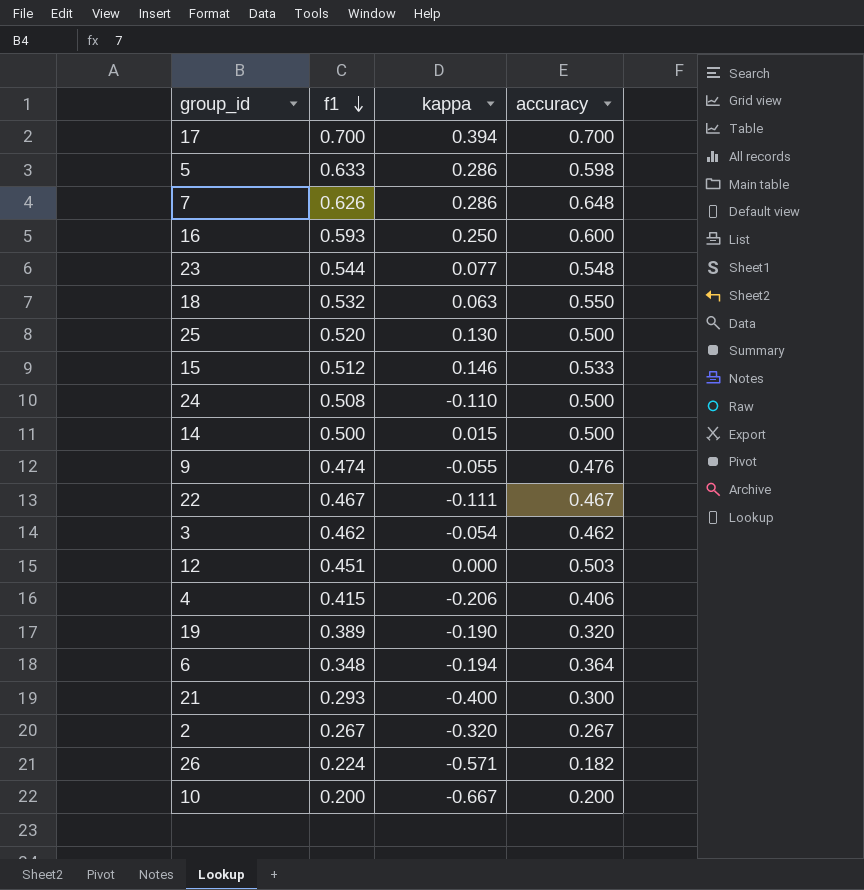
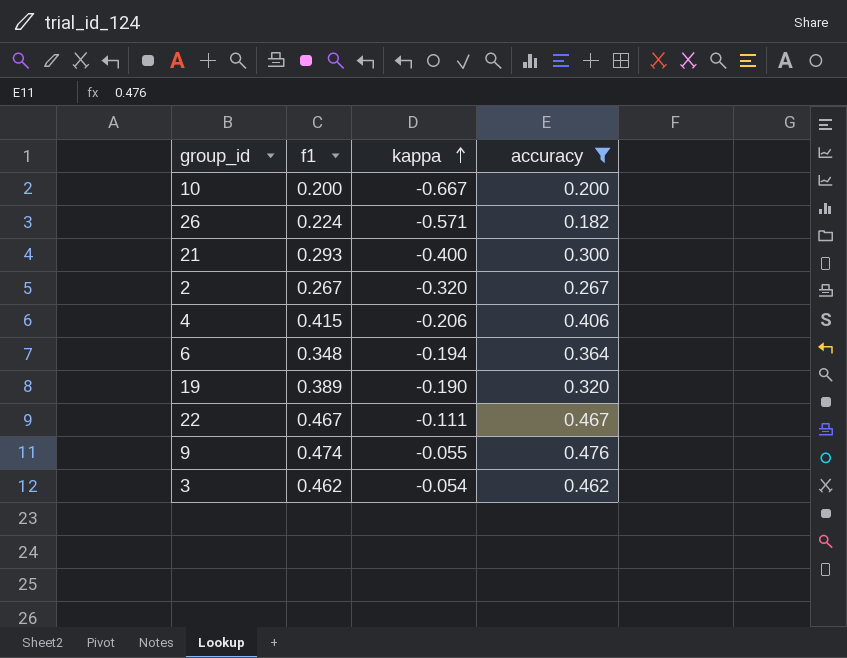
filter: none -> accuracy <= 0.476
row order: f1 descending -> kappa ascending

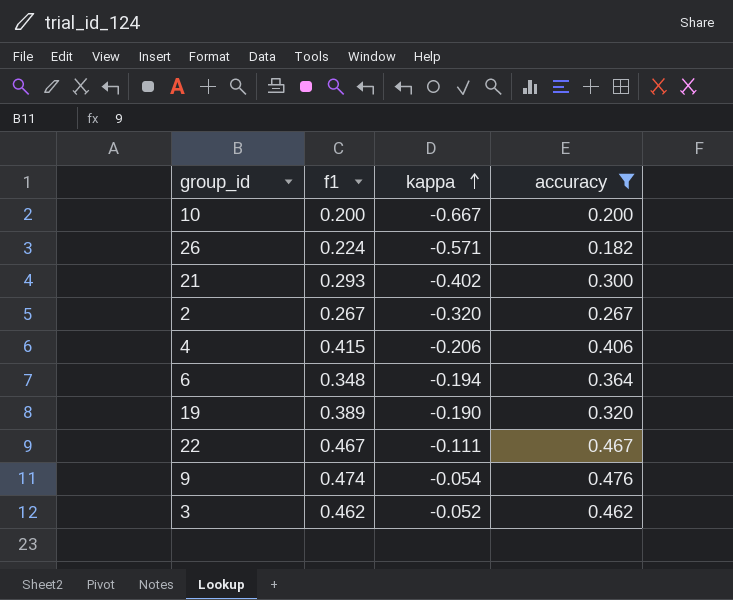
21 | kappa: -0.400 -> -0.402
9 | kappa: -0.055 -> -0.054
3 | kappa: -0.054 -> -0.052

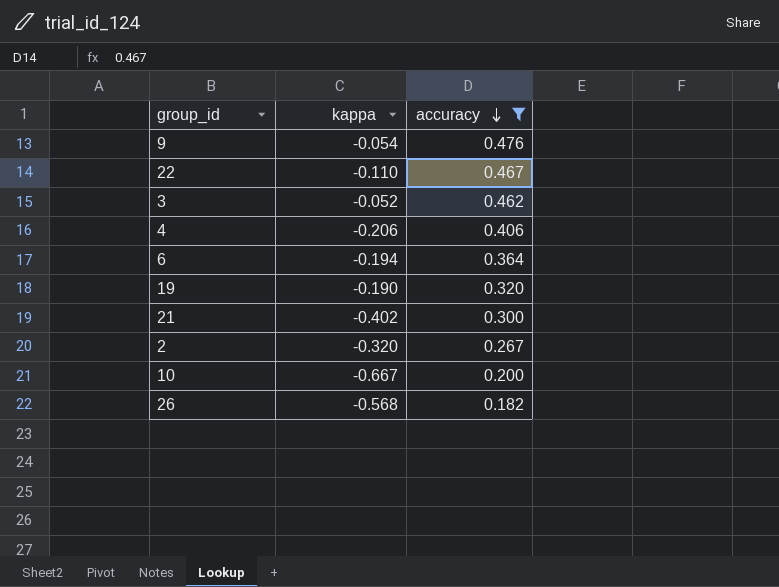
row order: kappa ascending -> accuracy descending
column f1 | position: 2 -> none
22 | kappa: -0.111 -> -0.110
26 | kappa: -0.571 -> -0.568

